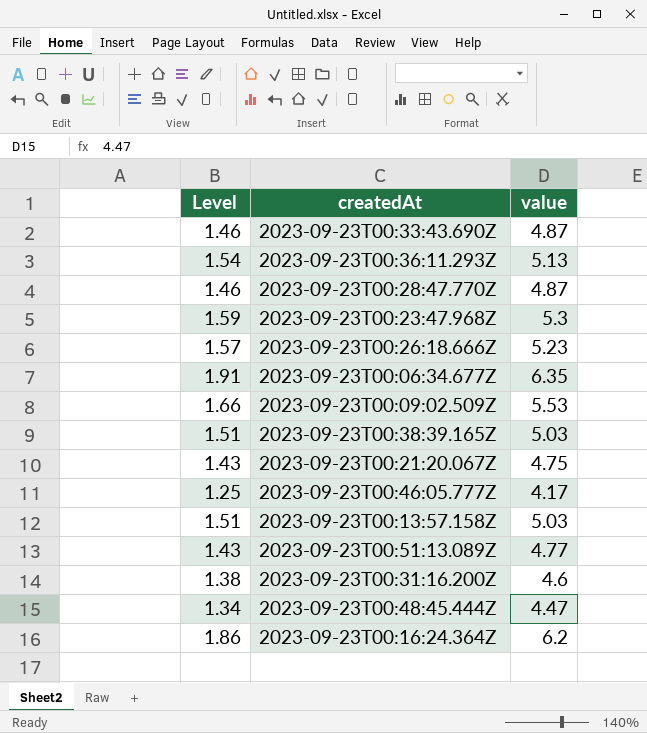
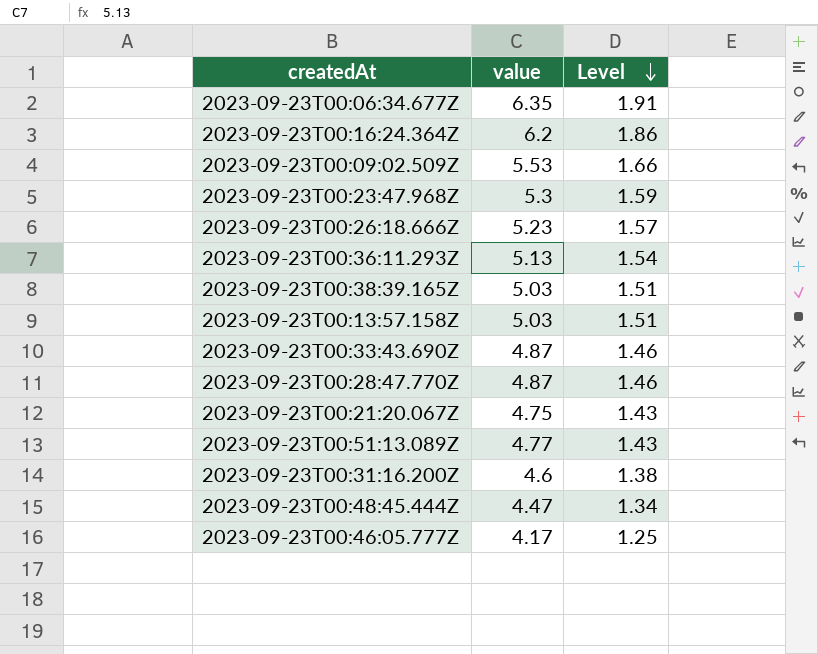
row order: none -> Level descending
column Level | position: 1 -> 3

